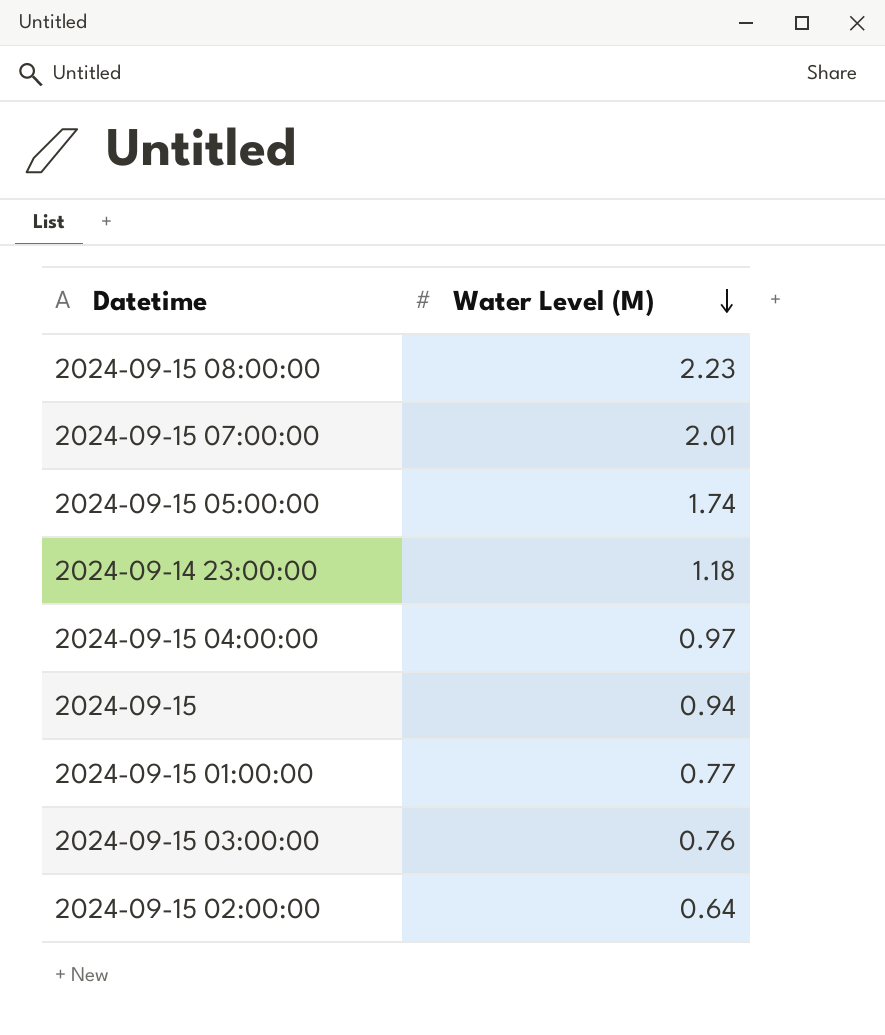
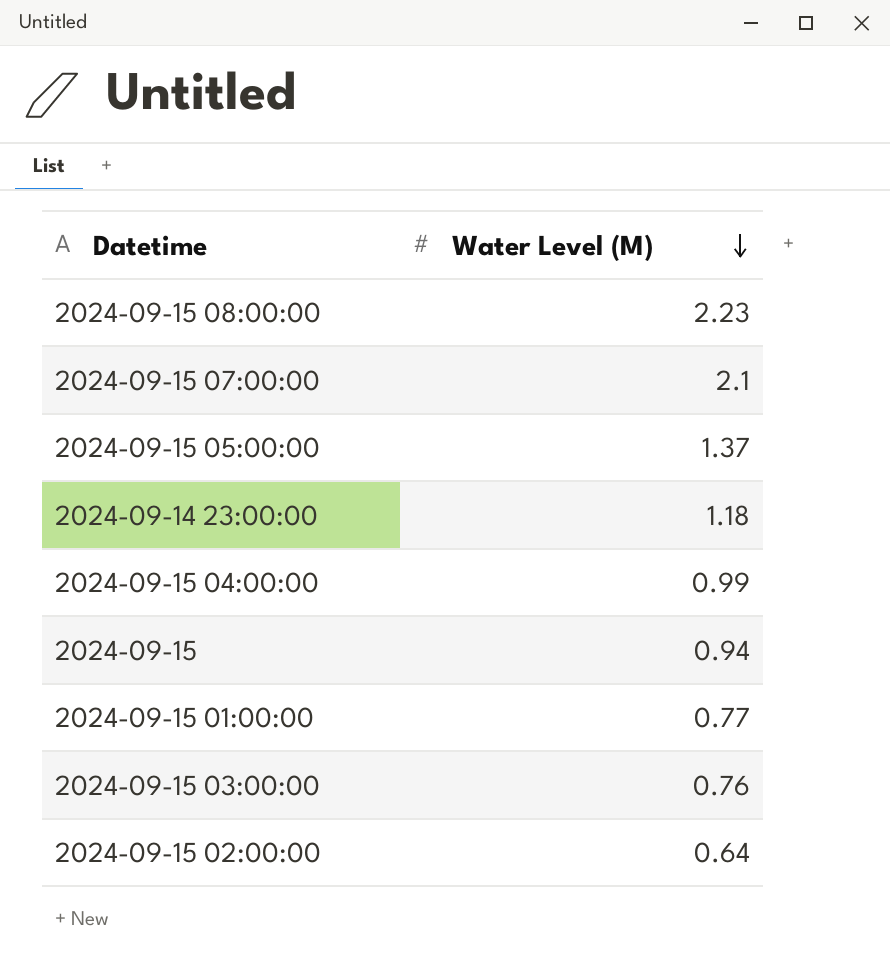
2024-09-15 07:00:00 | Water Level (M): 2.01 -> 2.1
2024-09-15 05:00:00 | Water Level (M): 1.74 -> 1.37
2024-09-15 04:00:00 | Water Level (M): 0.97 -> 0.99

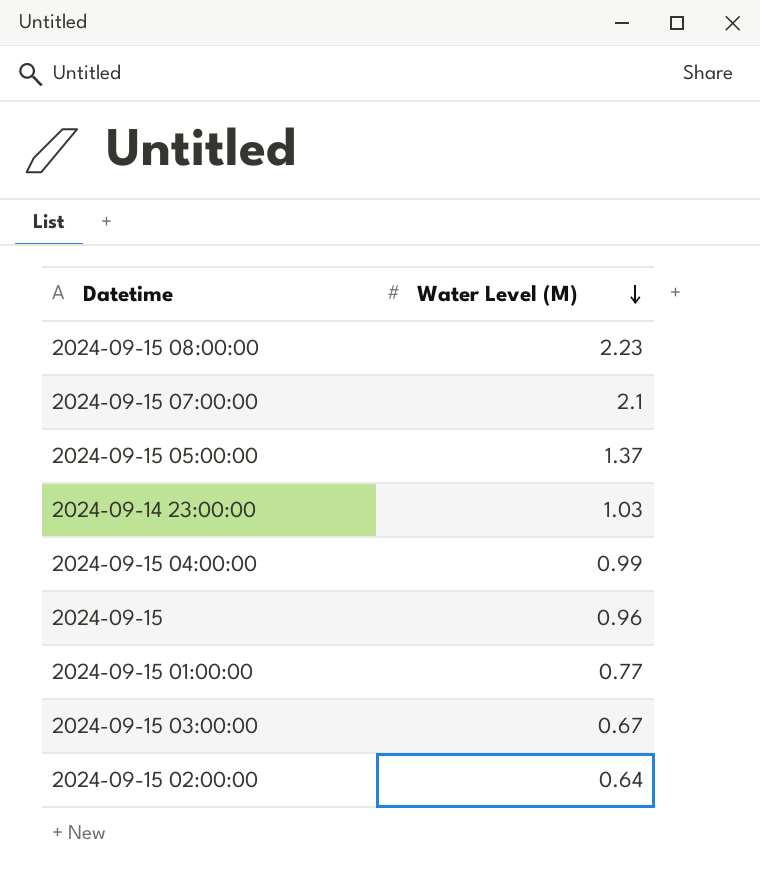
2024-09-14 23:00:00 | Water Level (M): 1.18 -> 1.03
2024-09-15 | Water Level (M): 0.94 -> 0.96
2024-09-15 03:00:00 | Water Level (M): 0.76 -> 0.67

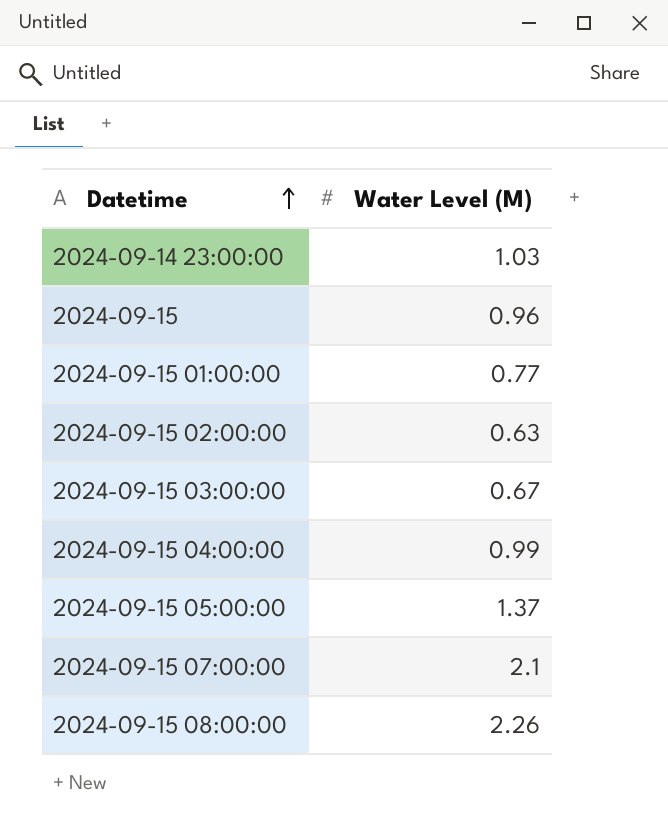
row order: Water Level (M) descending -> Datetime ascending
2024-09-15 02:00:00 | Water Level (M): 0.64 -> 0.63
2024-09-15 08:00:00 | Water Level (M): 2.23 -> 2.26

